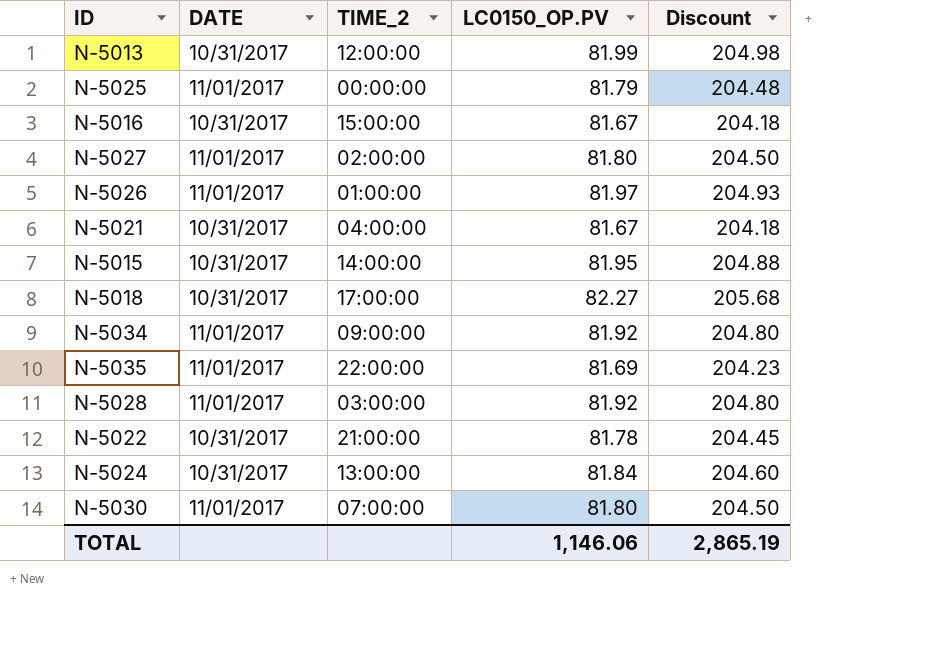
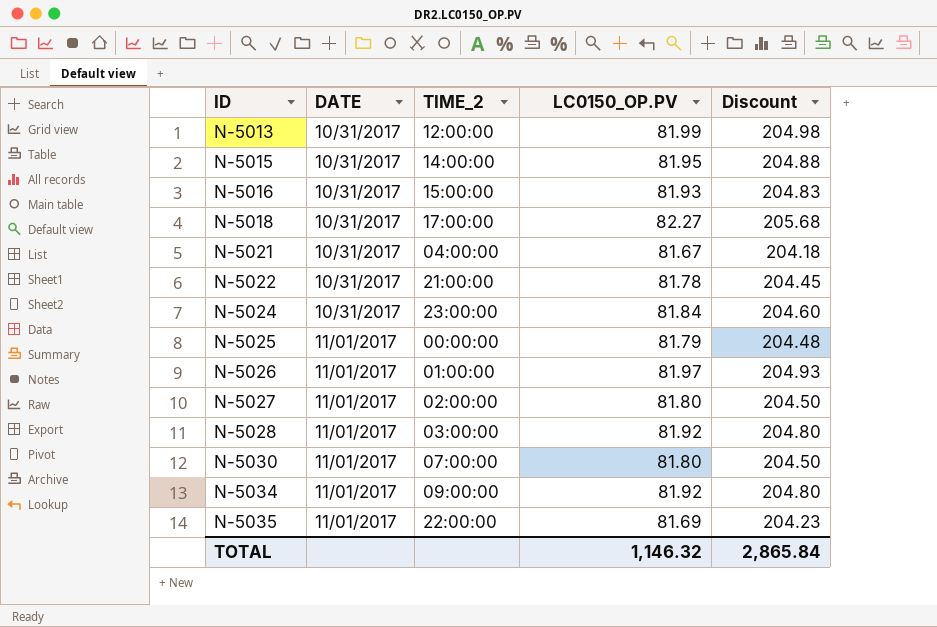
row order: none -> ID ascending
N-5016 | LC0150_OP.PV: 81.67 -> 81.93
N-5016 | Discount: 204.18 -> 204.83
N-5024 | TIME_2: 13:00:00 -> 23:00:00
TOTAL | LC0150_OP.PV: 1,146.06 -> 1,146.32
TOTAL | Discount: 2,865.19 -> 2,865.84

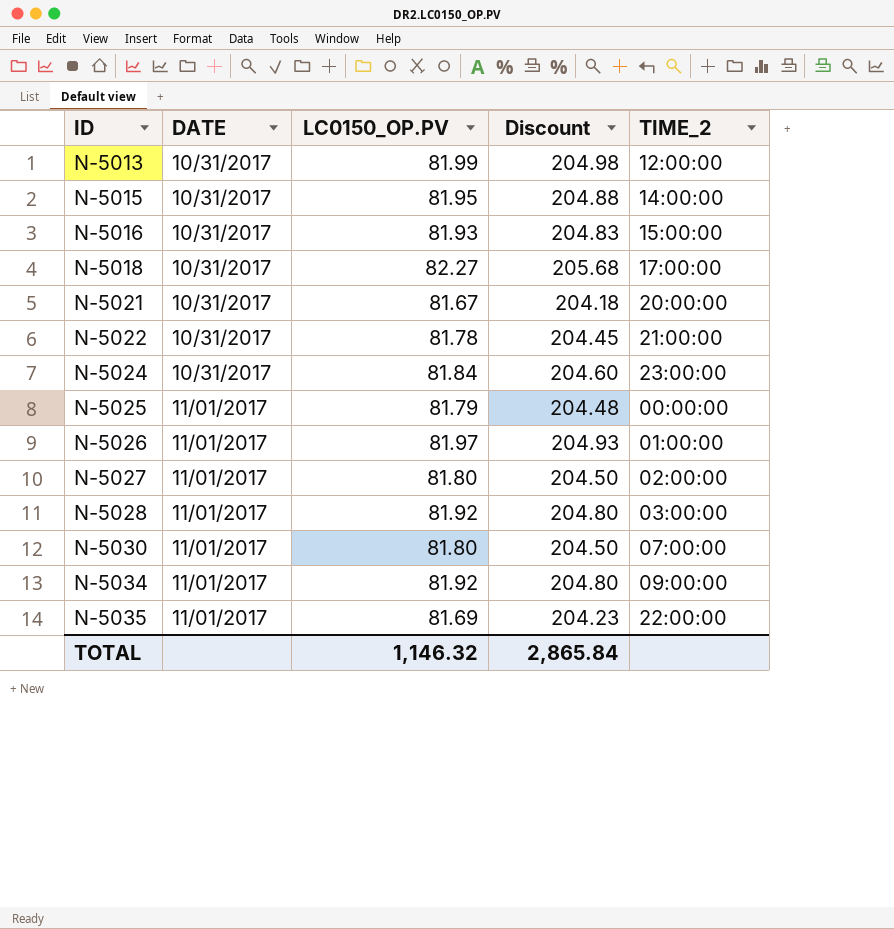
column TIME_2 | position: 3 -> 5
N-5021 | TIME_2: 04:00:00 -> 20:00:00

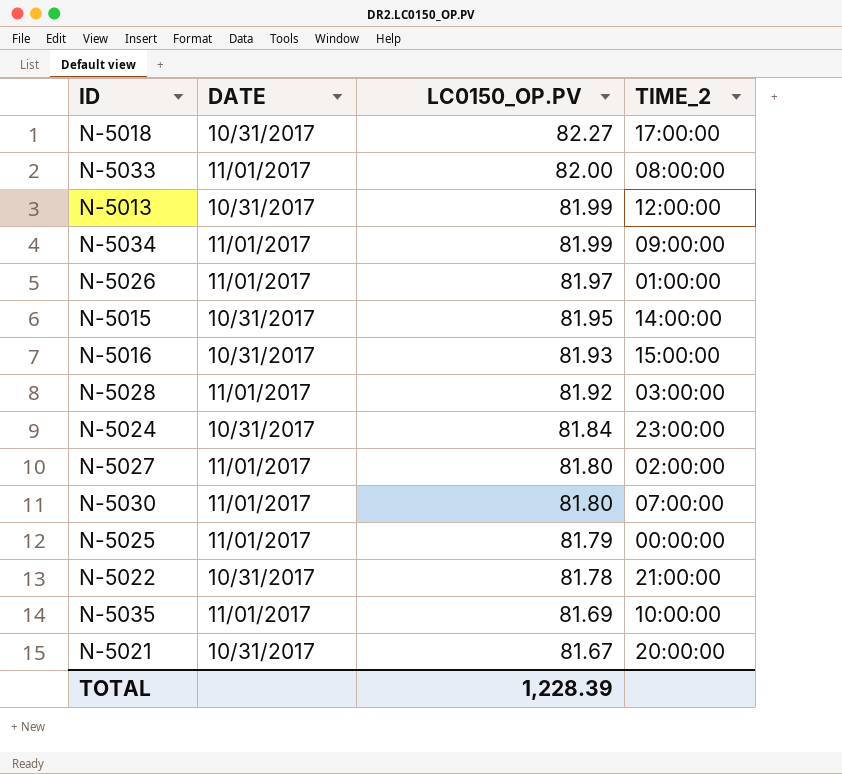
row order: ID ascending -> LC0150_OP.PV descending
column Discount | formula: [LC0150_OP.PV] * 2.5 -> none
row N-5033: none -> 11/01/2017 | 82.00 | 08:00:00
N-5034 | LC0150_OP.PV: 81.92 -> 81.99
N-5035 | TIME_2: 22:00:00 -> 10:00:00
TOTAL | LC0150_OP.PV: 1,146.32 -> 1,228.39

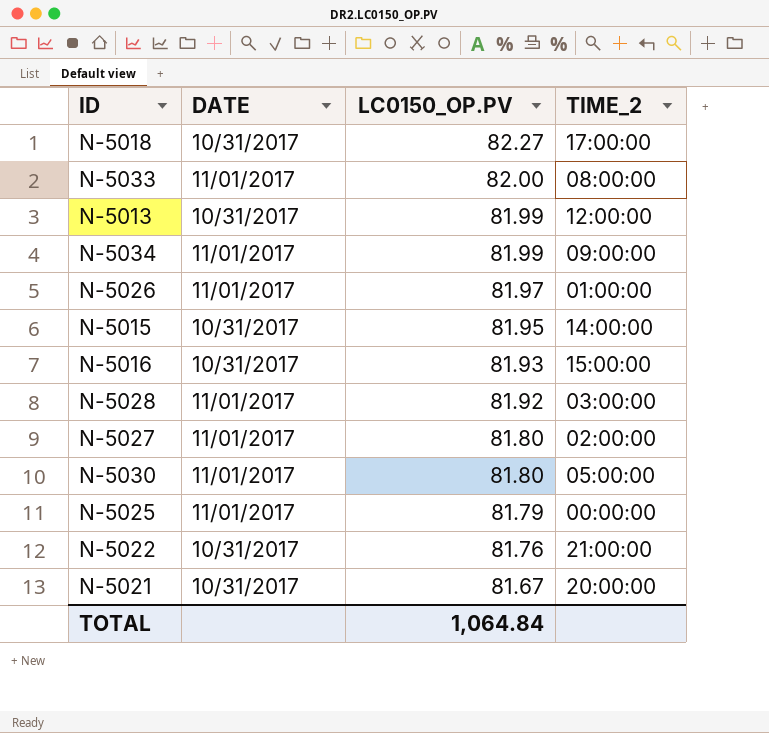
row N-5024: 10/31/2017 | 81.84 | 23:00:00 -> none
row N-5035: 11/01/2017 | 81.69 | 10:00:00 -> none
N-5030 | TIME_2: 07:00:00 -> 05:00:00
N-5022 | LC0150_OP.PV: 81.78 -> 81.76
TOTAL | LC0150_OP.PV: 1,228.39 -> 1,064.84

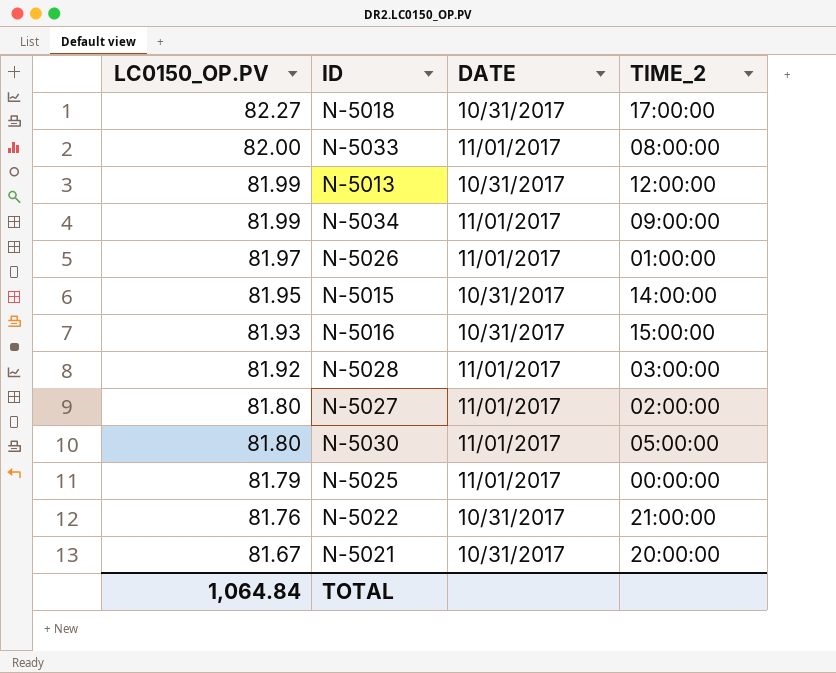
column LC0150_OP.PV | position: 3 -> 1

